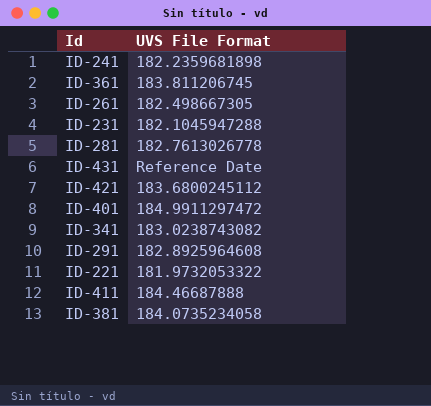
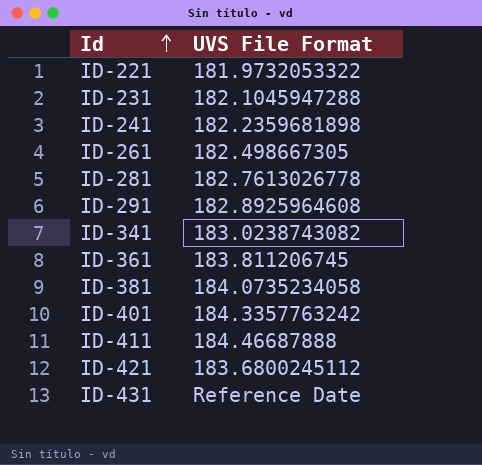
row order: none -> Id ascending
ID-401 | UVS File Format: 184.9911297472 -> 184.3357763242

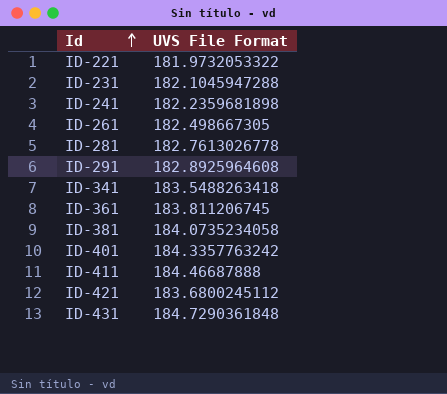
ID-341 | UVS File Format: 183.0238743082 -> 183.5488263418
ID-431 | UVS File Format: Reference Date -> 184.7290361848

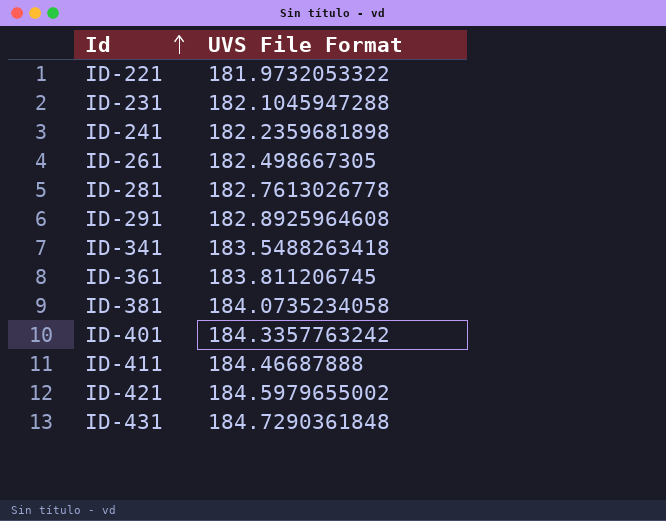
ID-421 | UVS File Format: 183.6800245112 -> 184.5979655002

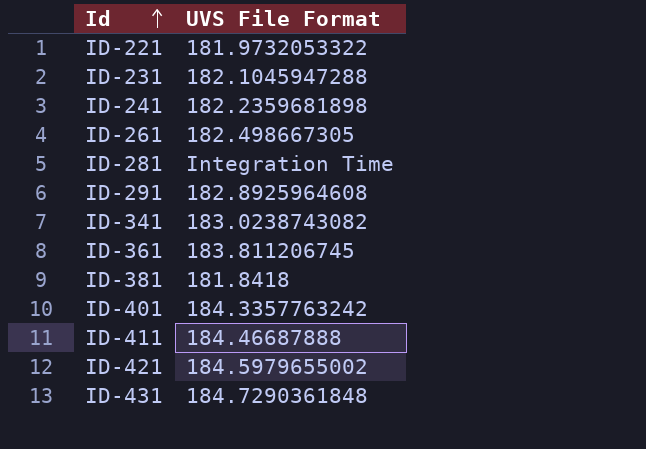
ID-281 | UVS File Format: 182.7613026778 -> Integration Time
ID-341 | UVS File Format: 183.5488263418 -> 183.0238743082
ID-381 | UVS File Format: 184.0735234058 -> 181.8418

